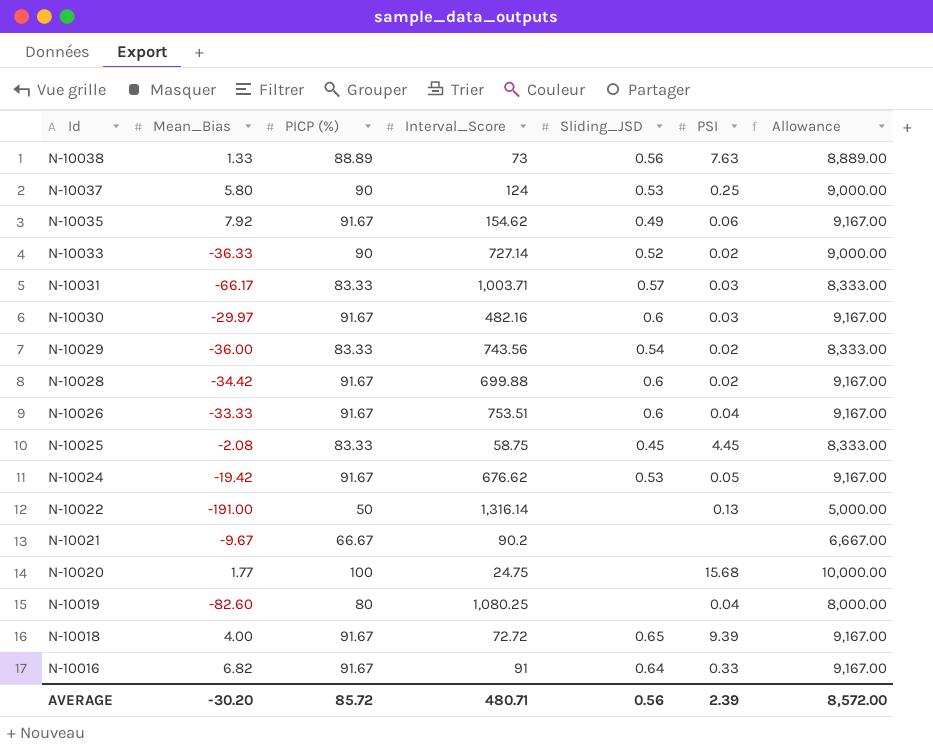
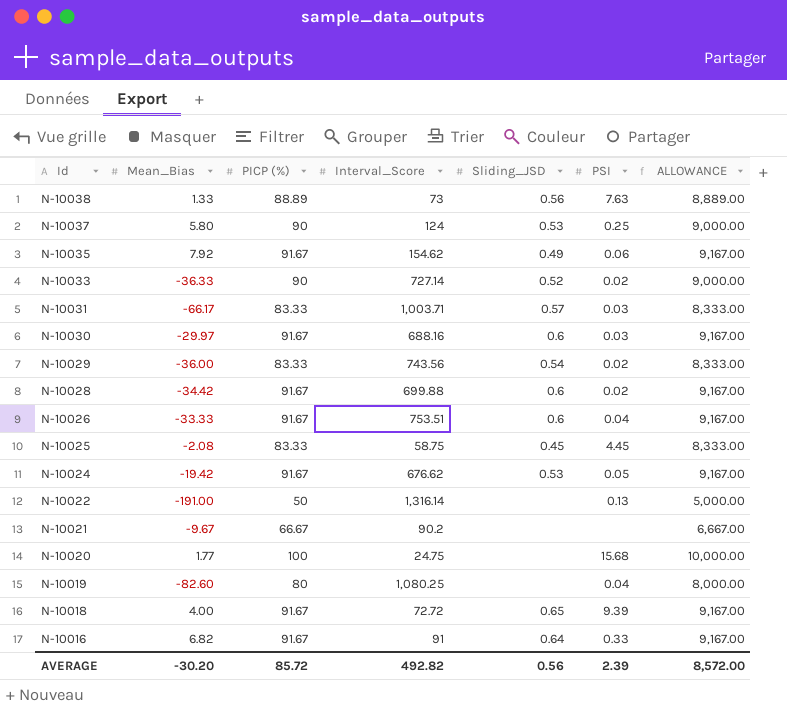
column name: Allowance -> ALLOWANCE
N-10030 | Interval_Score: 482.16 -> 688.16
AVERAGE | Interval_Score: 480.71 -> 492.82

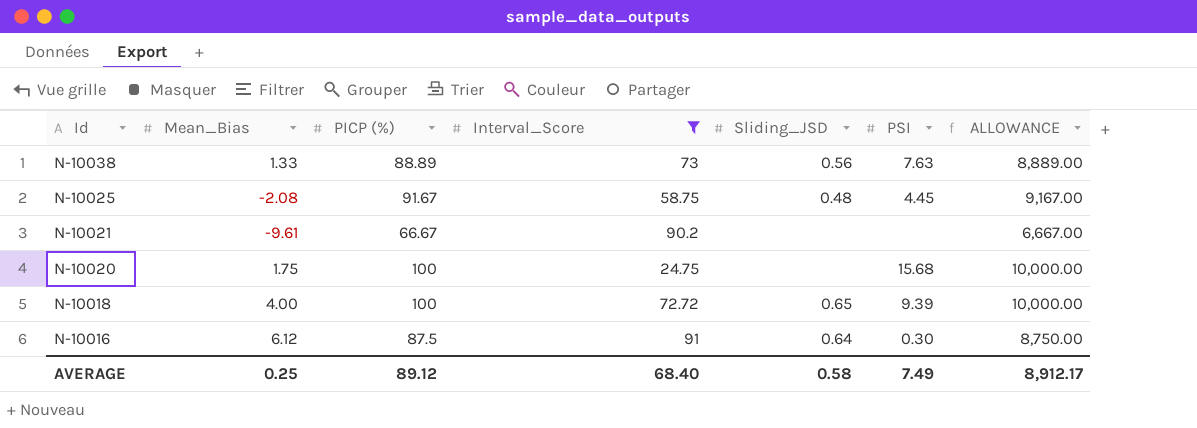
filter: none -> Interval_Score <= 91
N-10025 | PICP (%): 83.33 -> 91.67
N-10025 | Sliding_JSD: 0.45 -> 0.48
N-10025 | ALLOWANCE: 8,333.00 -> 9,167.00
N-10021 | Mean_Bias: -9.67 -> -9.61
N-10020 | Mean_Bias: 1.77 -> 1.75
N-10018 | PICP (%): 91.67 -> 100
N-10018 | ALLOWANCE: 9,167.00 -> 10,000.00
N-10016 | Mean_Bias: 6.82 -> 6.12
N-10016 | PICP (%): 91.67 -> 87.5
N-10016 | PSI: 0.33 -> 0.30
N-10016 | ALLOWANCE: 9,167.00 -> 8,750.00
AVERAGE | Mean_Bias: -30.20 -> 0.25
AVERAGE | PICP (%): 85.72 -> 89.12
AVERAGE | Interval_Score: 492.82 -> 68.40
AVERAGE | Sliding_JSD: 0.56 -> 0.58
AVERAGE | PSI: 2.39 -> 7.49
AVERAGE | ALLOWANCE: 8,572.00 -> 8,912.17

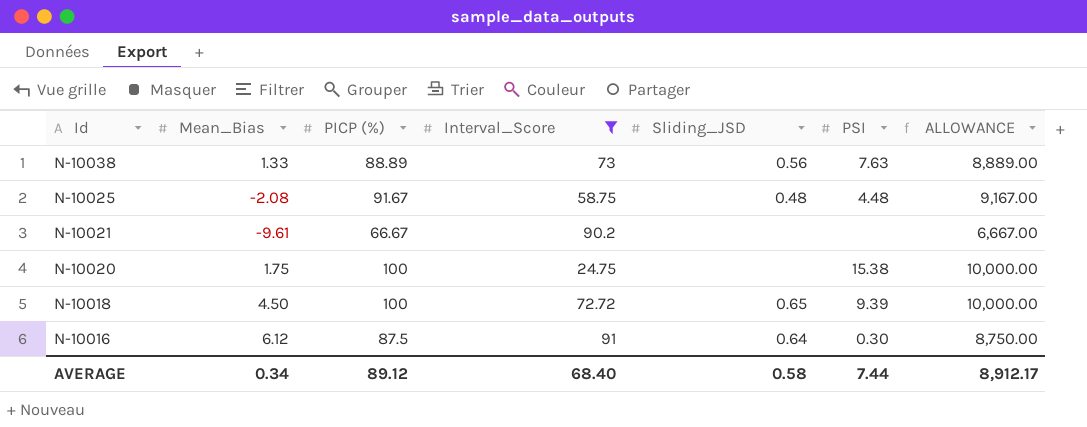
N-10025 | PSI: 4.45 -> 4.48
N-10020 | PSI: 15.68 -> 15.38
N-10018 | Mean_Bias: 4.00 -> 4.50
AVERAGE | Mean_Bias: 0.25 -> 0.34
AVERAGE | PSI: 7.49 -> 7.44

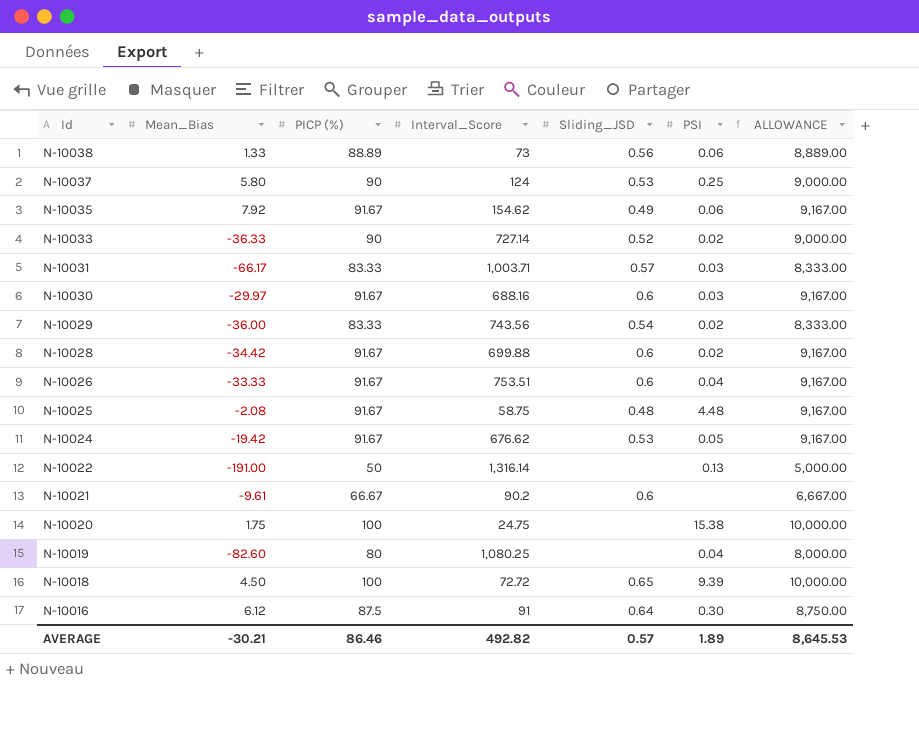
filter: Interval_Score <= 91 -> none
N-10038 | PSI: 7.63 -> 0.06
N-10021 | Sliding_JSD: none -> 0.6
AVERAGE | Mean_Bias: 0.34 -> -30.21
AVERAGE | PICP (%): 89.12 -> 86.46
AVERAGE | Interval_Score: 68.40 -> 492.82
AVERAGE | Sliding_JSD: 0.58 -> 0.57
AVERAGE | PSI: 7.44 -> 1.89
AVERAGE | ALLOWANCE: 8,912.17 -> 8,645.53

